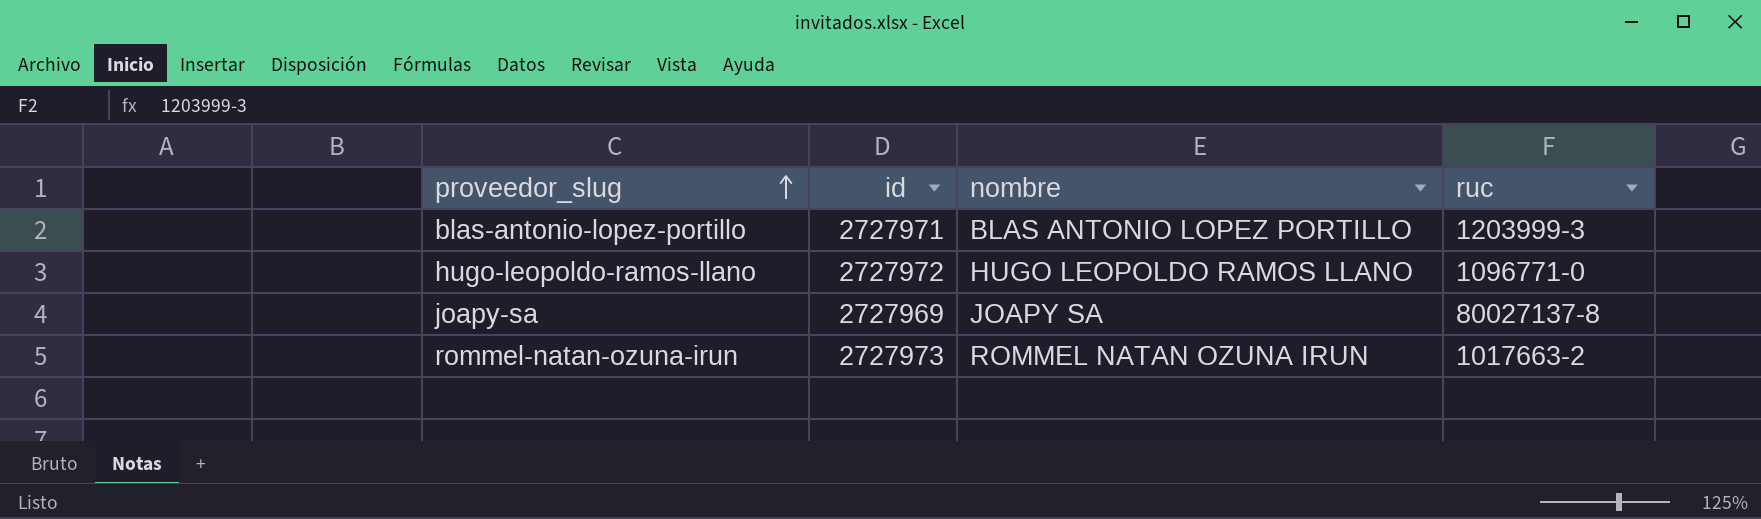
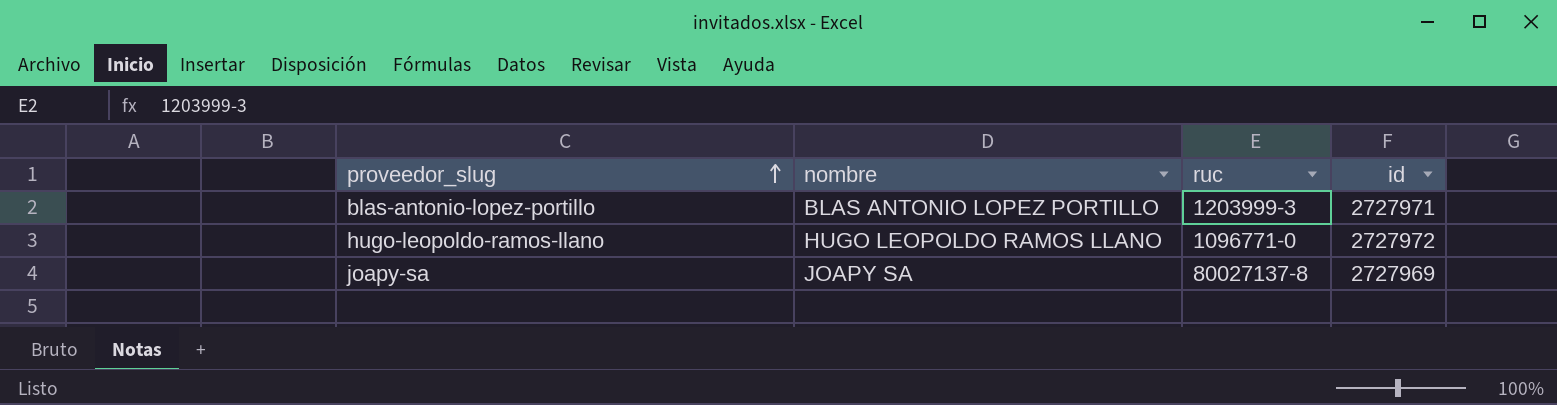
column id | position: 2 -> 4
row rommel-natan-ozuna-irun: 2727973 | ROMMEL NATAN OZUNA IRUN | 1017663-2 -> none

